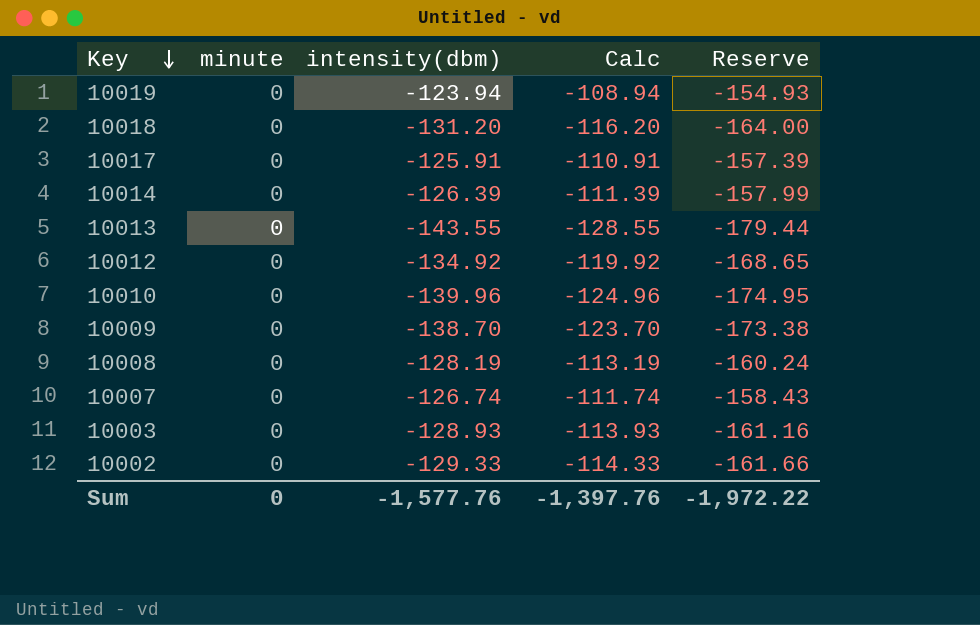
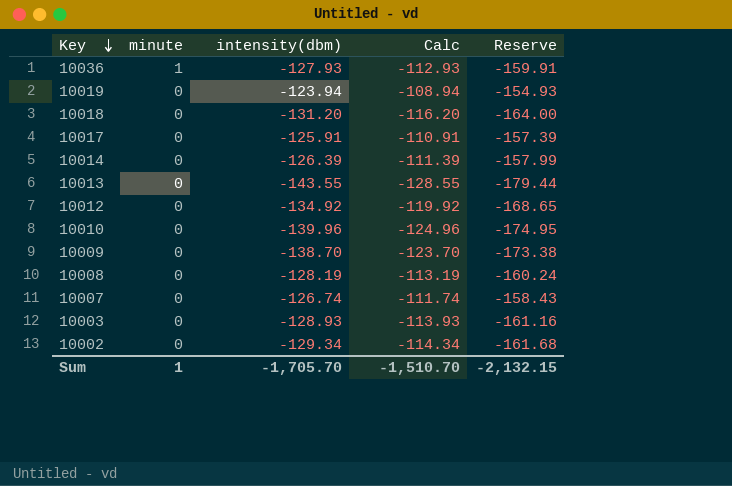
row 10036: none -> 1 | -127.93 | -112.93 | -159.91
10002 | intensity(dbm): -129.33 -> -129.34
10002 | Calc: -114.33 -> -114.34
10002 | Reserve: -161.66 -> -161.68
Sum | minute: 0 -> 1
Sum | intensity(dbm): -1,577.76 -> -1,705.70
Sum | Calc: -1,397.76 -> -1,510.70
Sum | Reserve: -1,972.22 -> -2,132.15

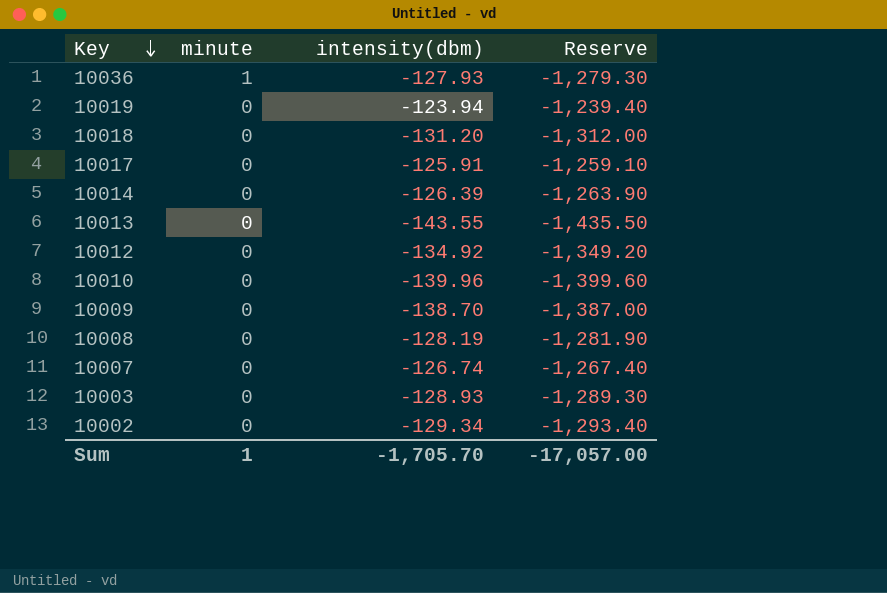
column Calc | formula: [intensity(dbm)] + 15 -> none
column Reserve | formula: [intensity(dbm)] * 1.25 -> [intensity(dbm)] * 10
Sum | Reserve: -2,132.15 -> -17,057.00

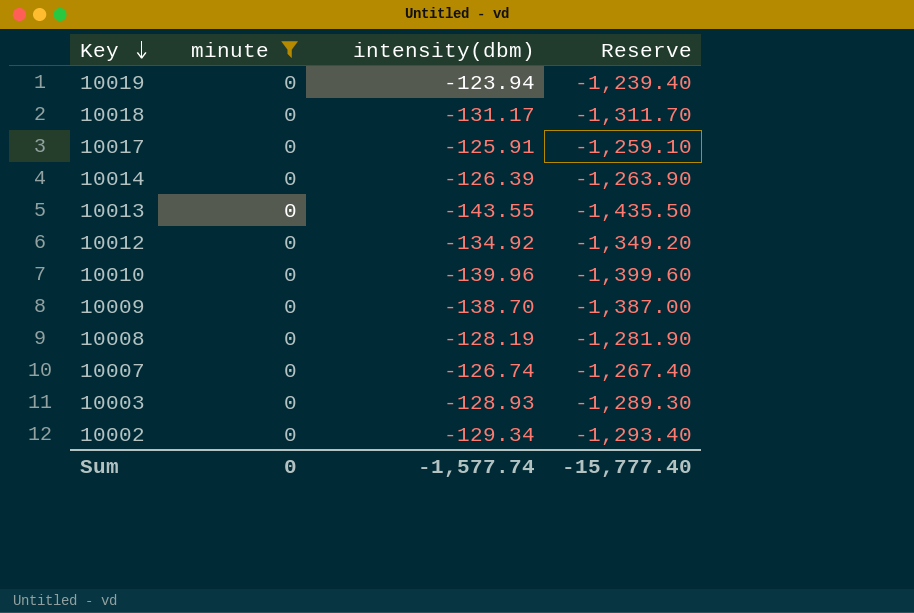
filter: none -> minute = 0
10018 | intensity(dbm): -131.20 -> -131.17
10018 | Reserve: -1,312.00 -> -1,311.70
Sum | minute: 1 -> 0
Sum | intensity(dbm): -1,705.70 -> -1,577.74
Sum | Reserve: -17,057.00 -> -15,777.40

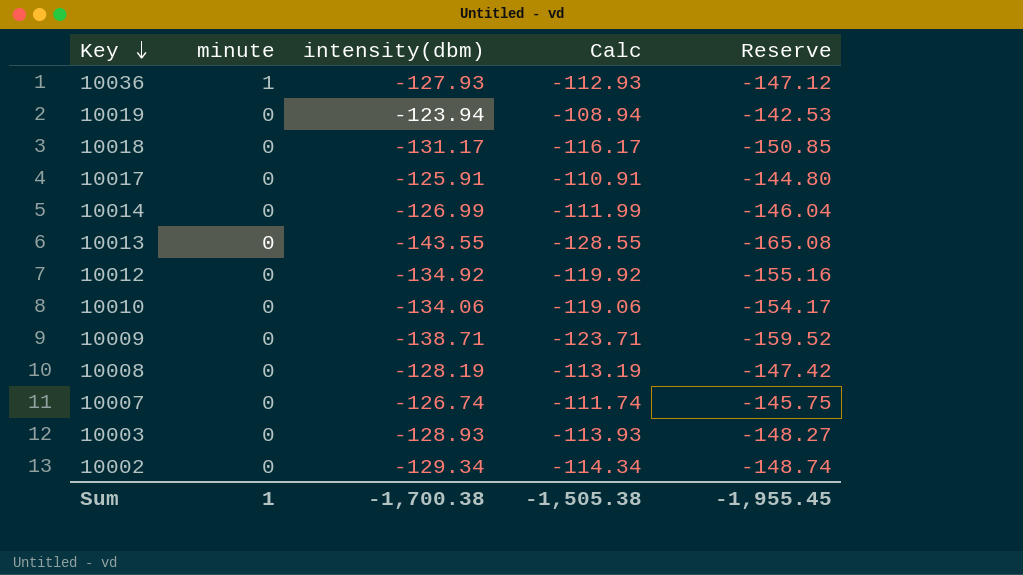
filter: minute = 0 -> none
column Calc | formula: none -> [intensity(dbm)] + 15
column Reserve | formula: [intensity(dbm)] * 10 -> [intensity(dbm)] * 1.15
10014 | intensity(dbm): -126.39 -> -126.99
10010 | intensity(dbm): -139.96 -> -134.06
10009 | intensity(dbm): -138.70 -> -138.71
Sum | minute: 0 -> 1
Sum | intensity(dbm): -1,577.74 -> -1,700.38
Sum | Reserve: -15,777.40 -> -1,955.45

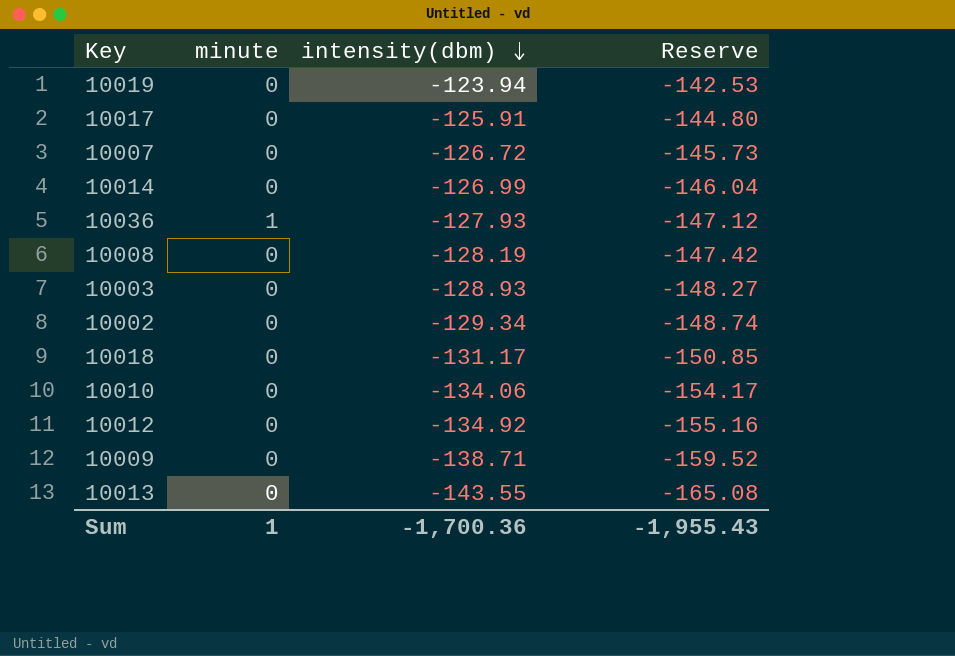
row order: Key descending -> intensity(dbm) descending
column Calc | formula: [intensity(dbm)] + 15 -> none
10007 | intensity(dbm): -126.74 -> -126.72
10007 | Reserve: -145.75 -> -145.73
Sum | intensity(dbm): -1,700.38 -> -1,700.36
Sum | Reserve: -1,955.45 -> -1,955.43

